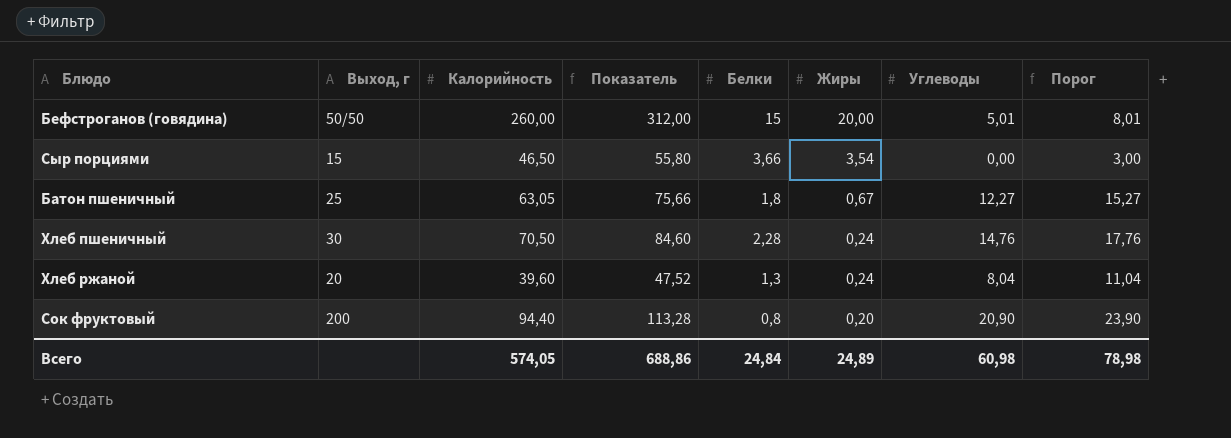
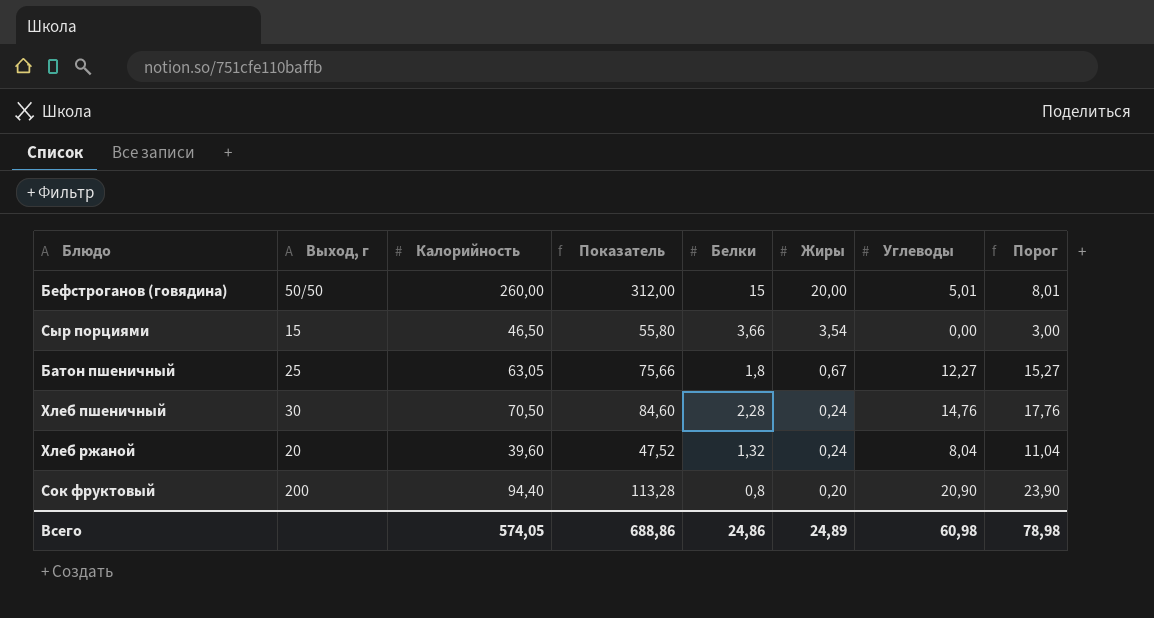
Хлеб ржаной | Белки: 1,3 -> 1,32
Всего | Белки: 24,84 -> 24,86

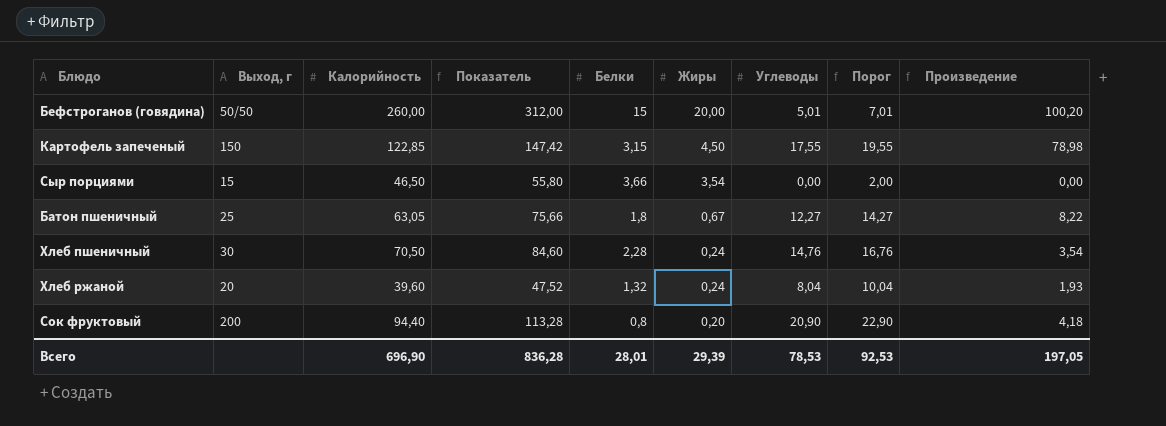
column Порог | formula: [Углеводы] + 3 -> [Углеводы] + 2
column Произведение | formula: none -> [Жиры] * [Углеводы]
row Картофель запеченый: none -> 150 | 122,85 | 147,42 | 3,15 | 4,50 | 17,55 | 19,55 | 78,98
Всего | Калорийность: 574,05 -> 696,90
Всего | Показатель: 688,86 -> 836,28
Всего | Белки: 24,86 -> 28,01
Всего | Жиры: 24,89 -> 29,39
Всего | Углеводы: 60,98 -> 78,53
Всего | Порог: 78,98 -> 92,53

